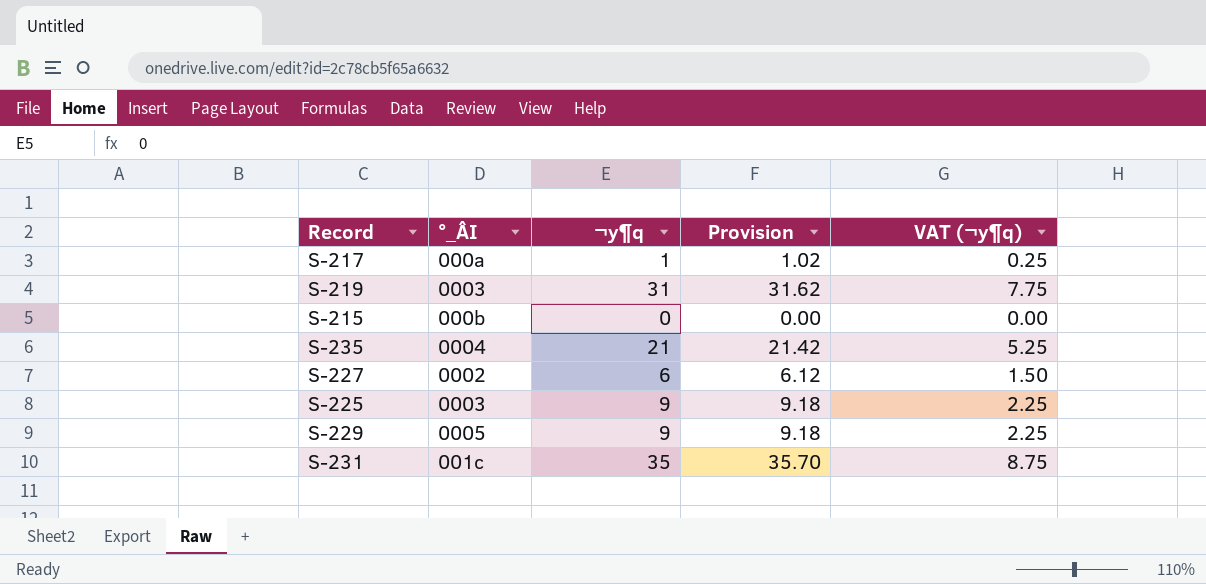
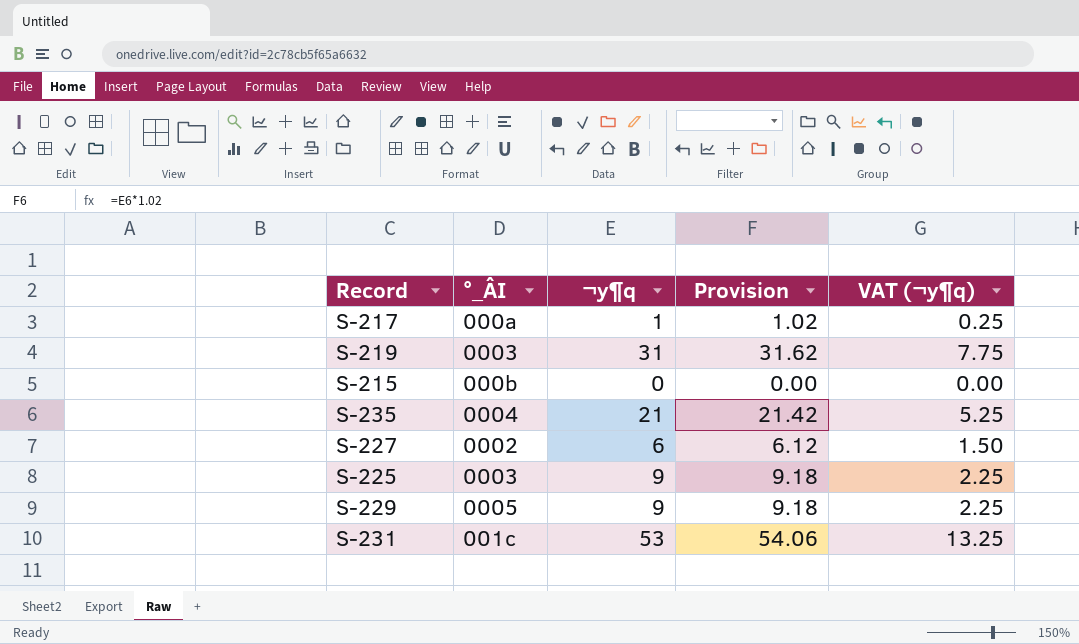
S-231 | ¬y¶q: 35 -> 53
S-231 | Provision: 35.70 -> 54.06
S-231 | VAT (¬y¶q): 8.75 -> 13.25

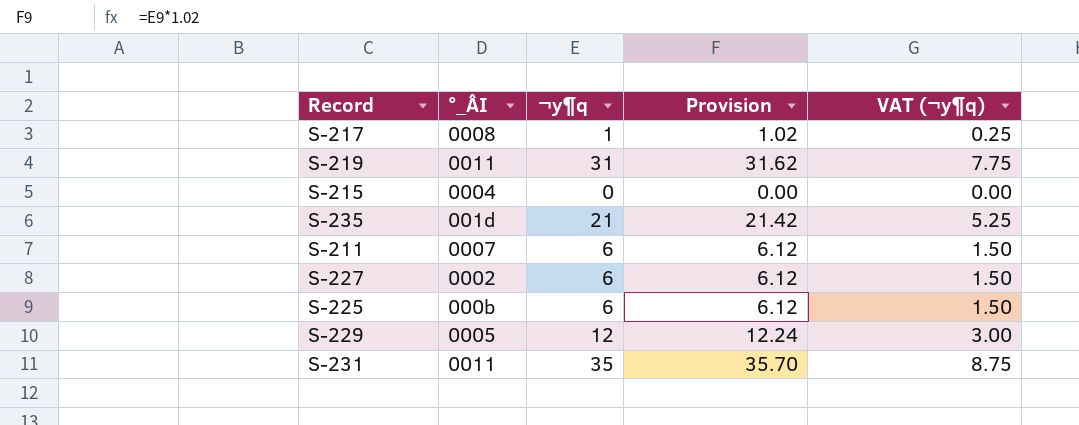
S-217 | °_ÂI: 000a -> 0008
S-219 | °_ÂI: 0003 -> 0011
S-215 | °_ÂI: 000b -> 0004
S-235 | °_ÂI: 0004 -> 001d
row S-211: none -> 0007 | 6 | 6.12 | 1.50
S-225 | °_ÂI: 0003 -> 000b
S-225 | ¬y¶q: 9 -> 6
S-225 | Provision: 9.18 -> 6.12
S-225 | VAT (¬y¶q): 2.25 -> 1.50
S-229 | ¬y¶q: 9 -> 12
S-229 | Provision: 9.18 -> 12.24
S-229 | VAT (¬y¶q): 2.25 -> 3.00
S-231 | °_ÂI: 001c -> 0011
S-231 | ¬y¶q: 53 -> 35
S-231 | Provision: 54.06 -> 35.70
S-231 | VAT (¬y¶q): 13.25 -> 8.75

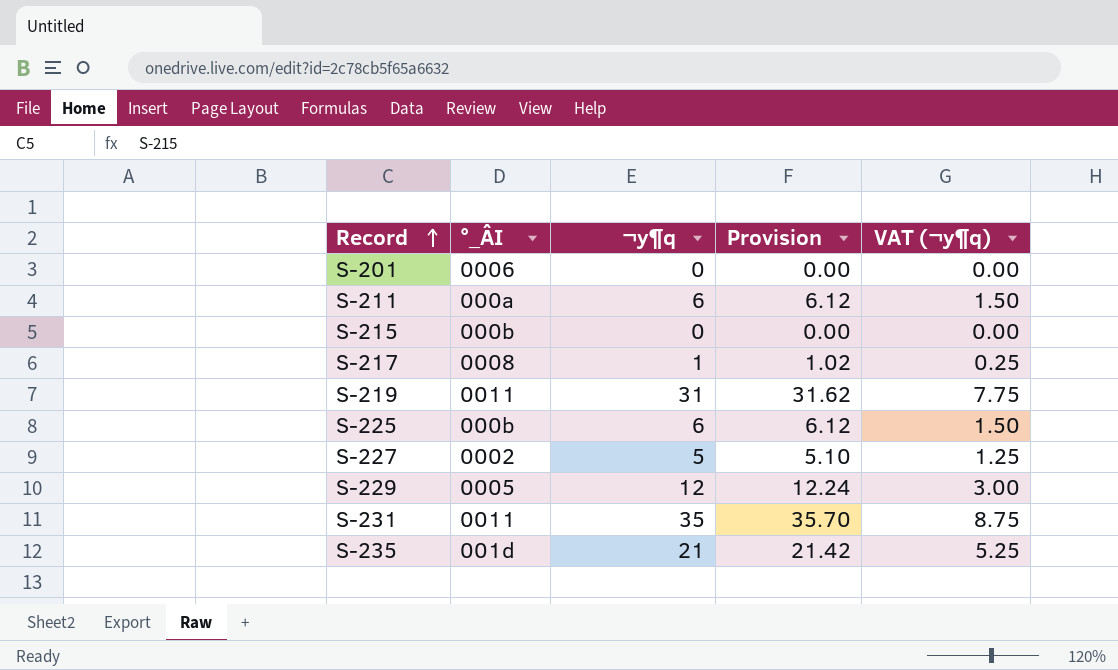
row order: none -> Record ascending
row S-201: none -> 0006 | 0 | 0.00 | 0.00
S-211 | °_ÂI: 0007 -> 000a
S-215 | °_ÂI: 0004 -> 000b
S-227 | ¬y¶q: 6 -> 5
S-227 | Provision: 6.12 -> 5.10
S-227 | VAT (¬y¶q): 1.50 -> 1.25

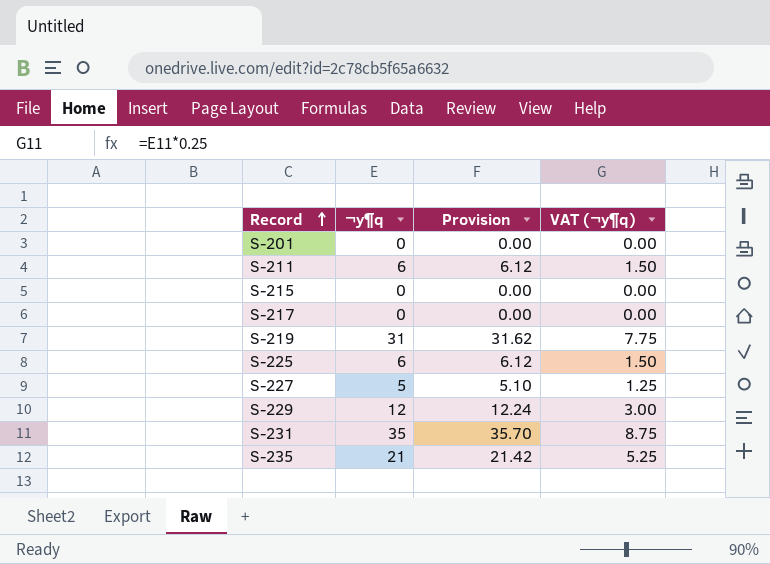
column °_ÂI | position: 2 -> none
S-217 | ¬y¶q: 1 -> 0
S-217 | Provision: 1.02 -> 0.00
S-217 | VAT (¬y¶q): 0.25 -> 0.00

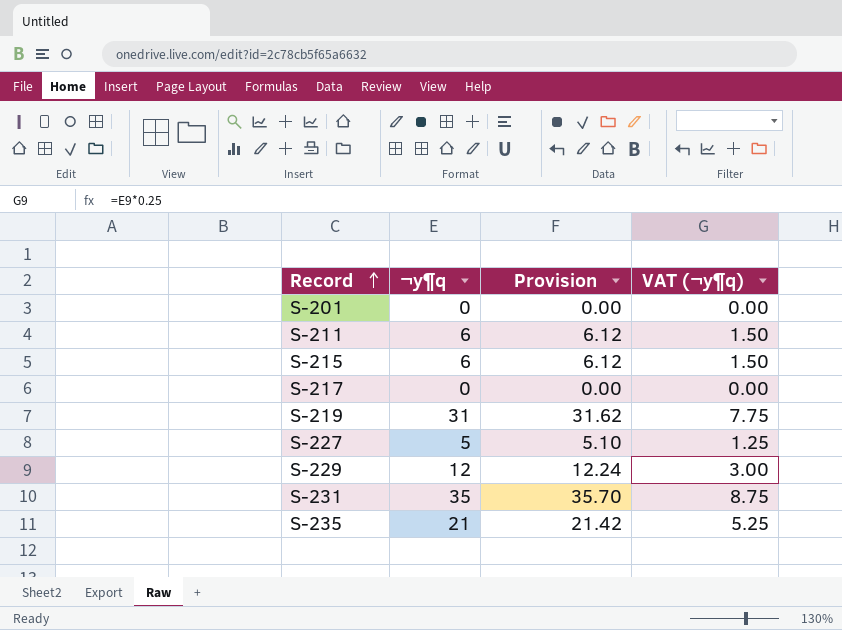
row S-225: 6 | 6.12 | 1.50 -> none
S-215 | ¬y¶q: 0 -> 6
S-215 | Provision: 0.00 -> 6.12
S-215 | VAT (¬y¶q): 0.00 -> 1.50

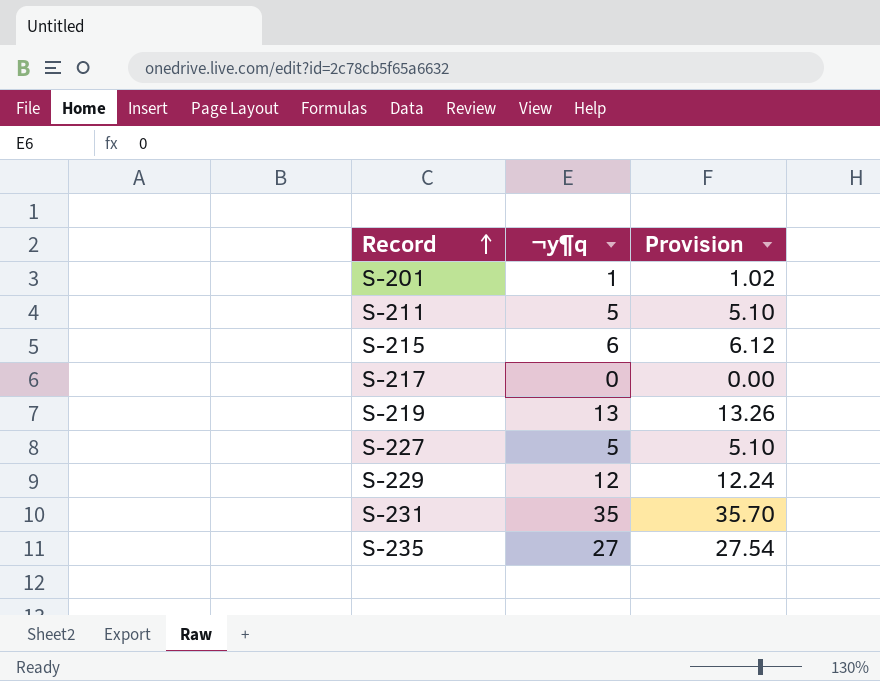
column VAT (¬y¶q) | formula: [¬y¶q] * 0.25 -> none
S-201 | ¬y¶q: 0 -> 1
S-201 | Provision: 0.00 -> 1.02
S-211 | ¬y¶q: 6 -> 5
S-211 | Provision: 6.12 -> 5.10
S-219 | ¬y¶q: 31 -> 13
S-219 | Provision: 31.62 -> 13.26
S-235 | ¬y¶q: 21 -> 27
S-235 | Provision: 21.42 -> 27.54

